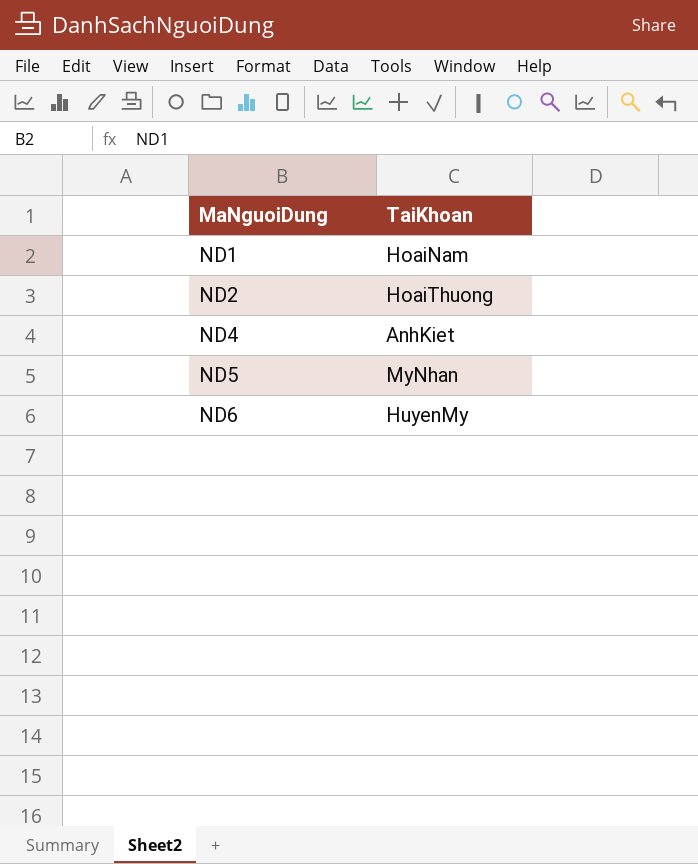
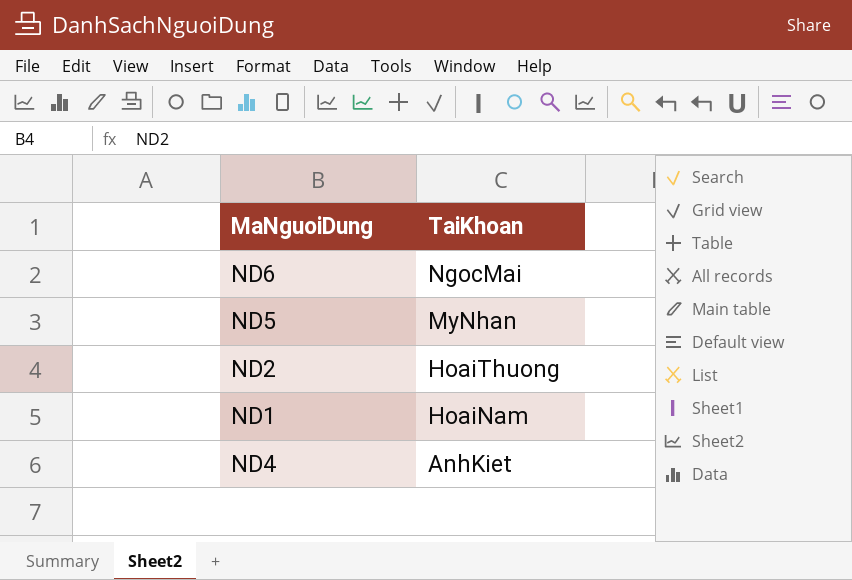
row order: MaNguoiDung ascending -> TaiKhoan descending
ND6 | TaiKhoan: HuyenMy -> NgocMai

